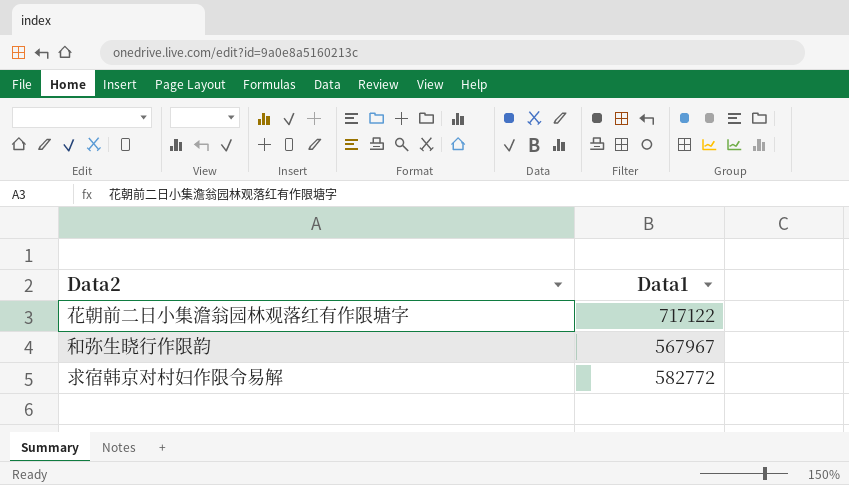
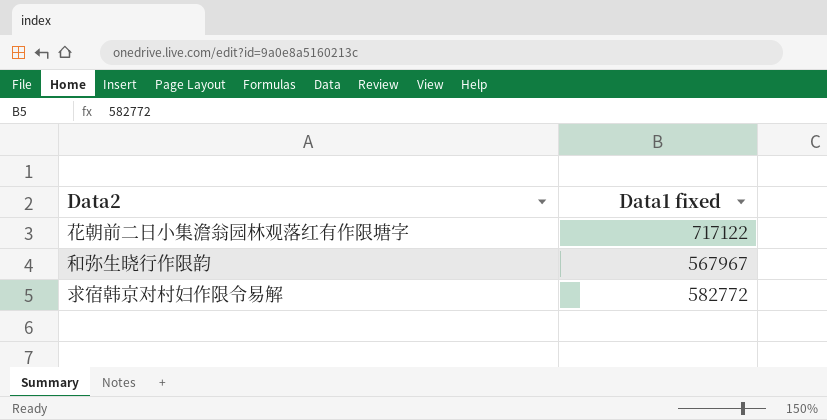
column name: Data1 -> Data1 fixed

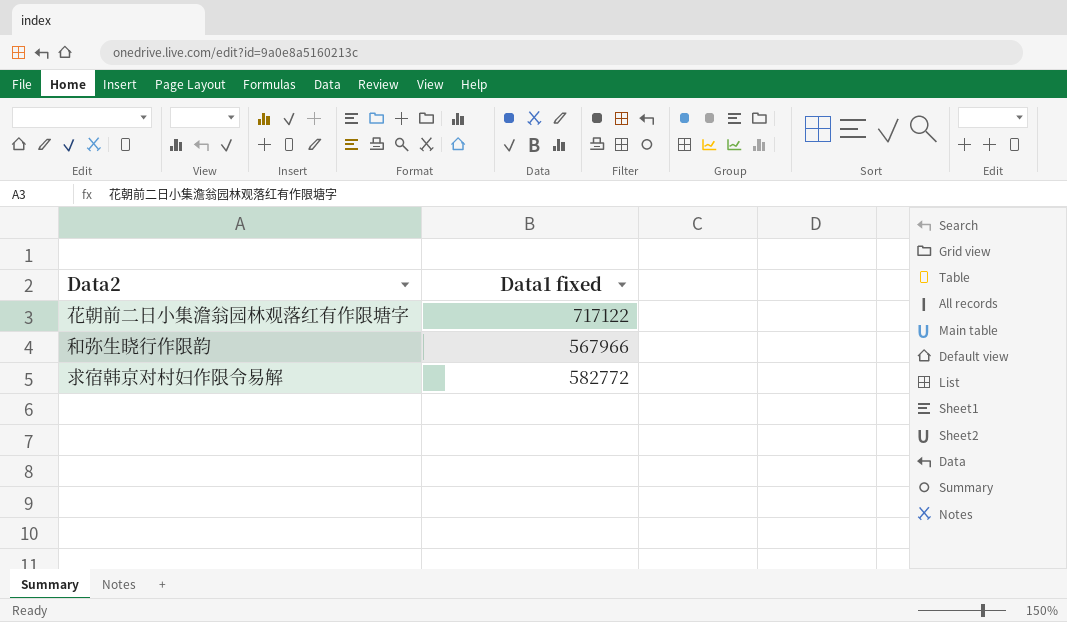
和弥生晓行作限韵 | Data1 fixed: 567967 -> 567966

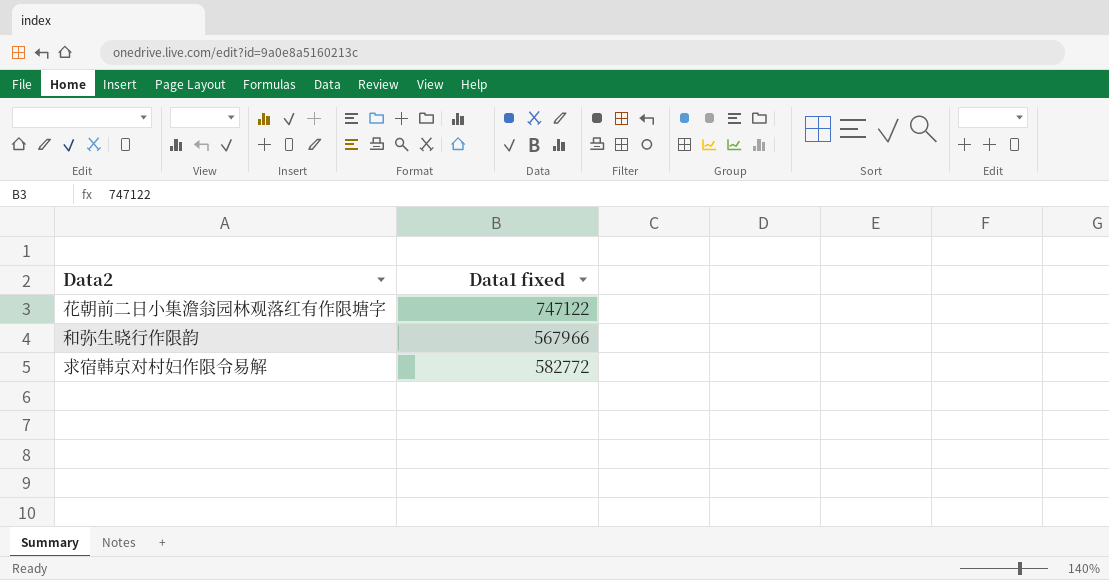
花朝前二日小集澹翁园林观落红有作限塘字 | Data1 fixed: 717122 -> 747122

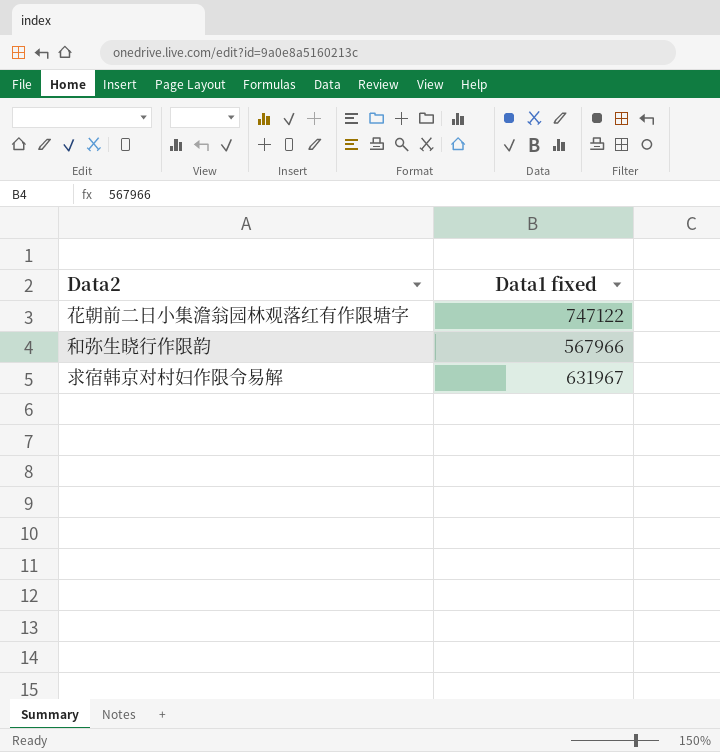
求宿韩京对村妇作限令易解 | Data1 fixed: 582772 -> 631967

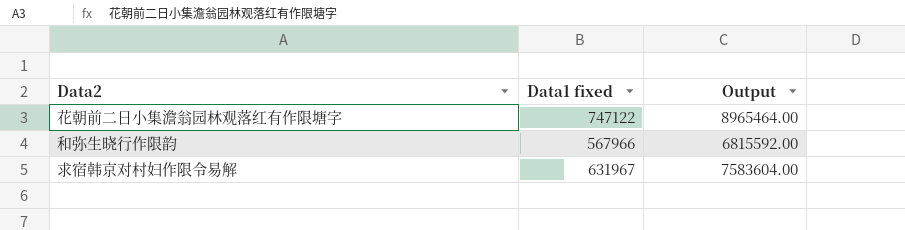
column Output | formula: none -> [Data1 fixed] * 12

